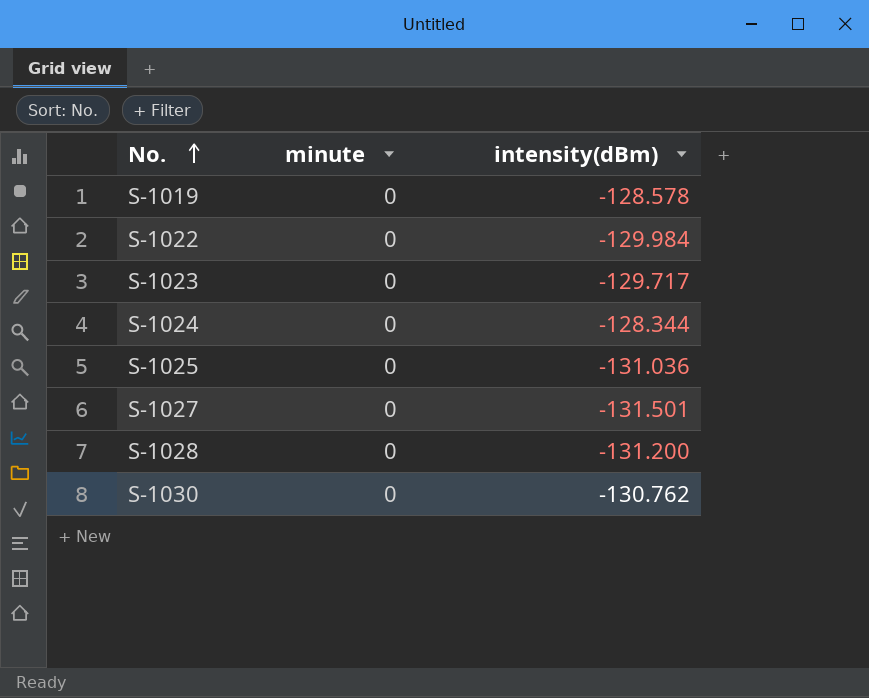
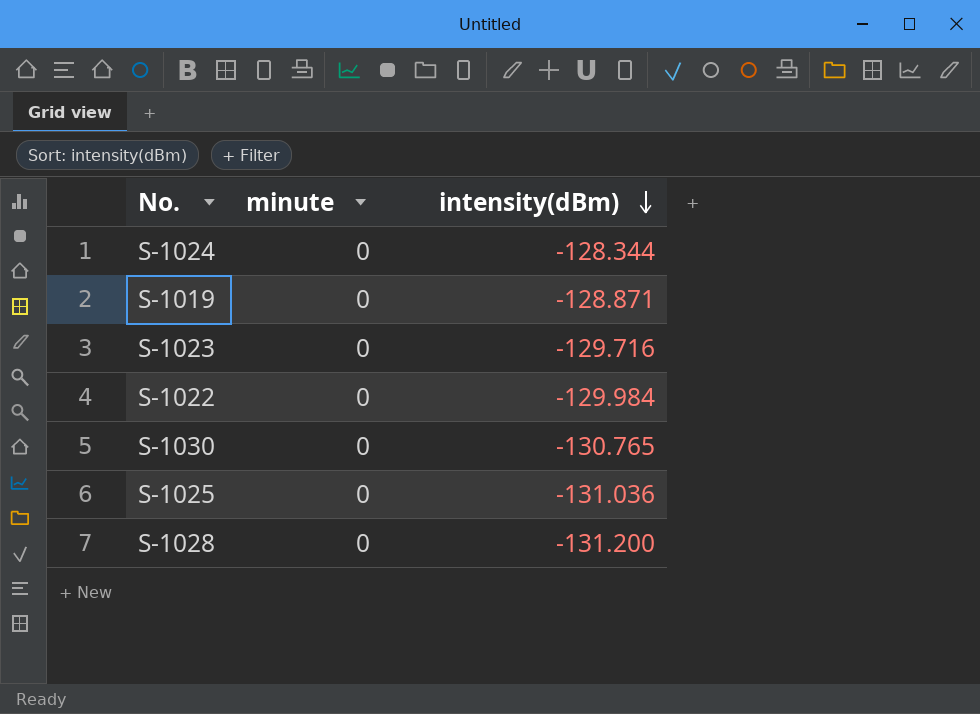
row order: No. ascending -> intensity(dBm) descending
row S-1027: 0 | -131.501 -> none
S-1019 | intensity(dBm): -128.578 -> -128.871
S-1023 | intensity(dBm): -129.717 -> -129.716
S-1030 | intensity(dBm): -130.762 -> -130.765

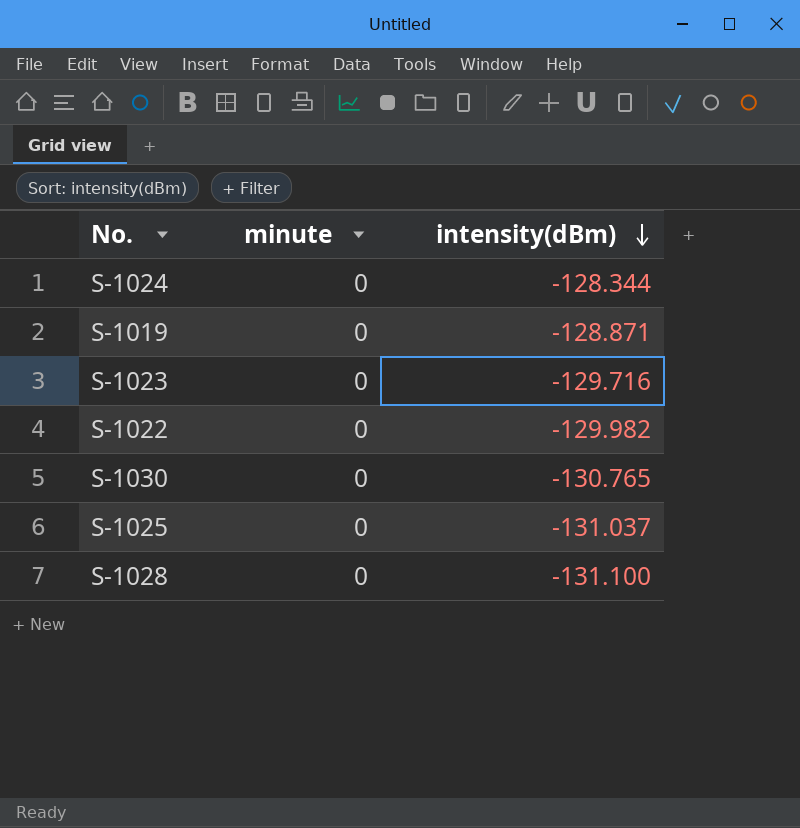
S-1022 | intensity(dBm): -129.984 -> -129.982
S-1025 | intensity(dBm): -131.036 -> -131.037
S-1028 | intensity(dBm): -131.200 -> -131.100

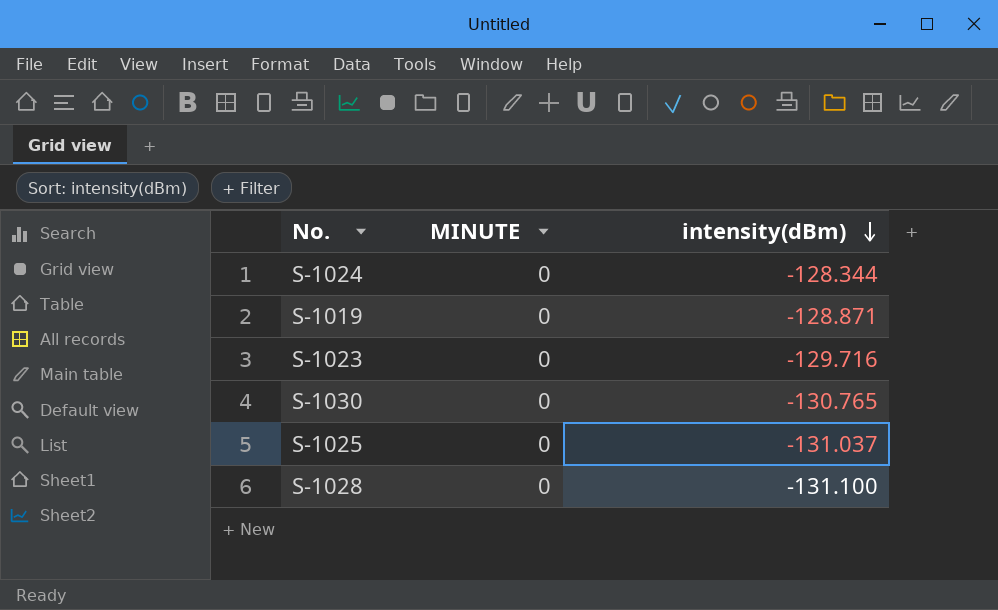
column name: minute -> MINUTE
row S-1022: 0 | -129.982 -> none

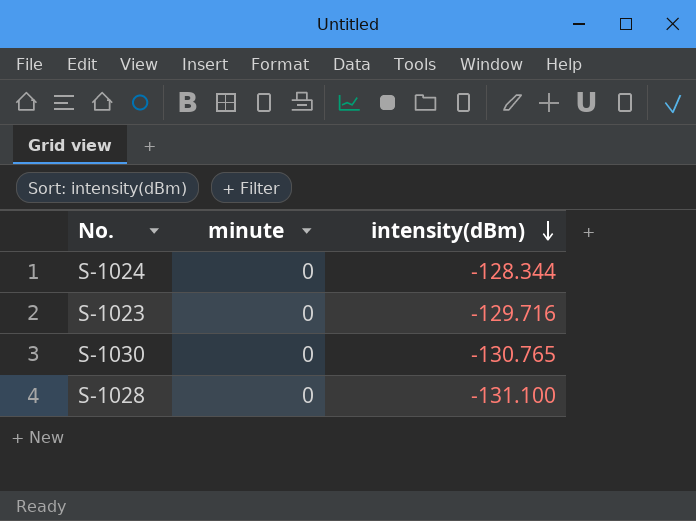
column name: MINUTE -> minute
row S-1019: 0 | -128.871 -> none
row S-1025: 0 | -131.037 -> none

